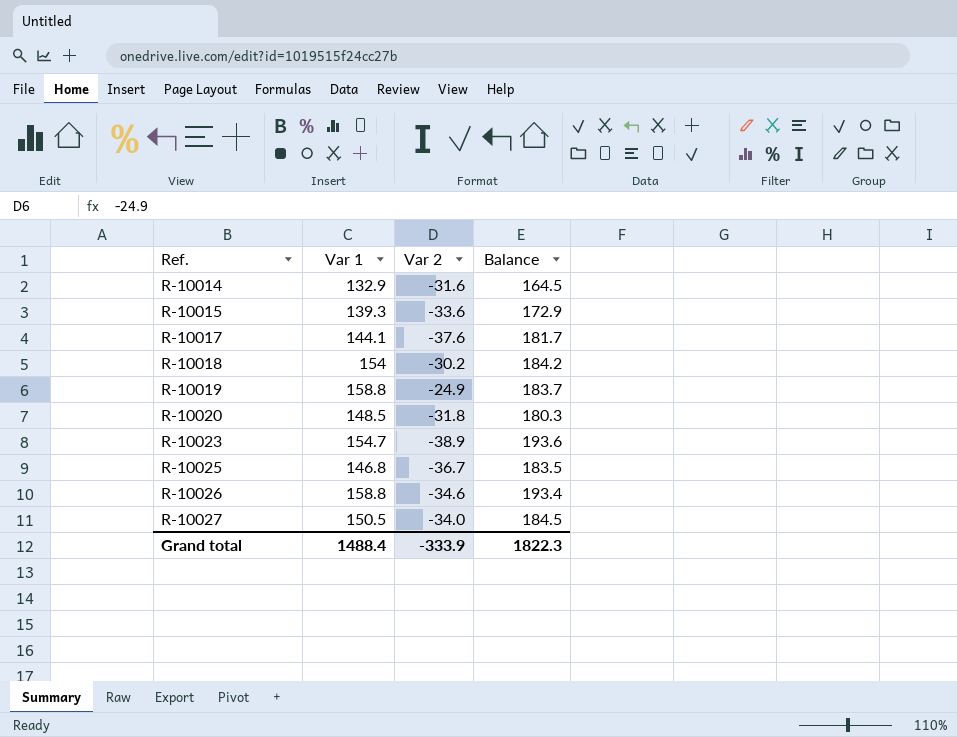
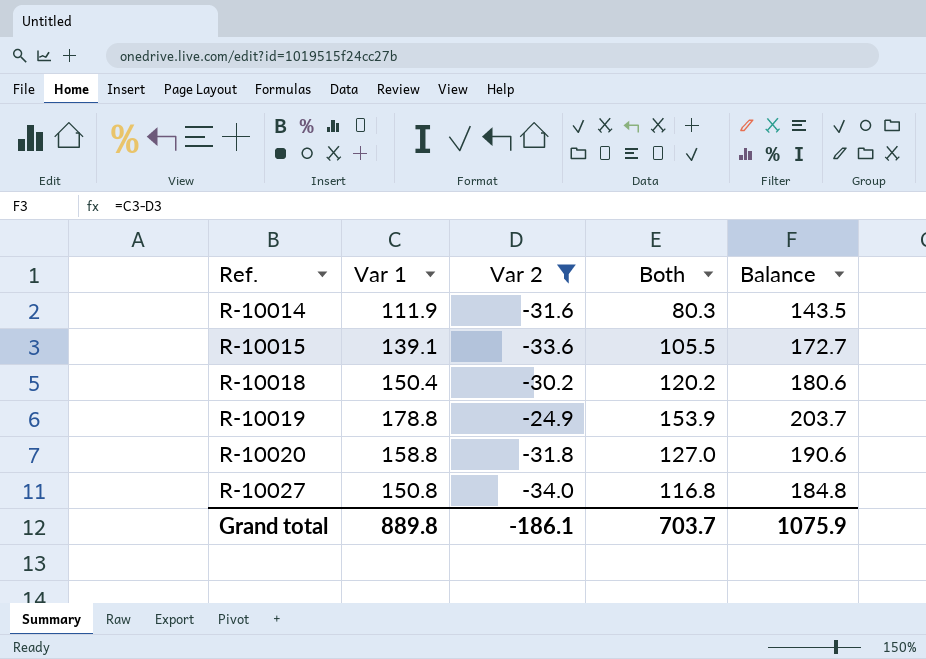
filter: none -> Var 2 >= -34.0
column Both | formula: none -> [Var 1] + [Var 2]
R-10014 | Var 1: 132.9 -> 111.9
R-10014 | Balance: 164.5 -> 143.5
R-10015 | Var 1: 139.3 -> 139.1
R-10015 | Balance: 172.9 -> 172.7
R-10018 | Var 1: 154 -> 150.4
R-10018 | Balance: 184.2 -> 180.6
R-10019 | Var 1: 158.8 -> 178.8
R-10019 | Balance: 183.7 -> 203.7
R-10020 | Var 1: 148.5 -> 158.8
R-10020 | Balance: 180.3 -> 190.6
R-10027 | Var 1: 150.5 -> 150.8
R-10027 | Balance: 184.5 -> 184.8
Grand total | Var 1: 1488.4 -> 889.8
Grand total | Var 2: -333.9 -> -186.1
Grand total | Balance: 1822.3 -> 1075.9

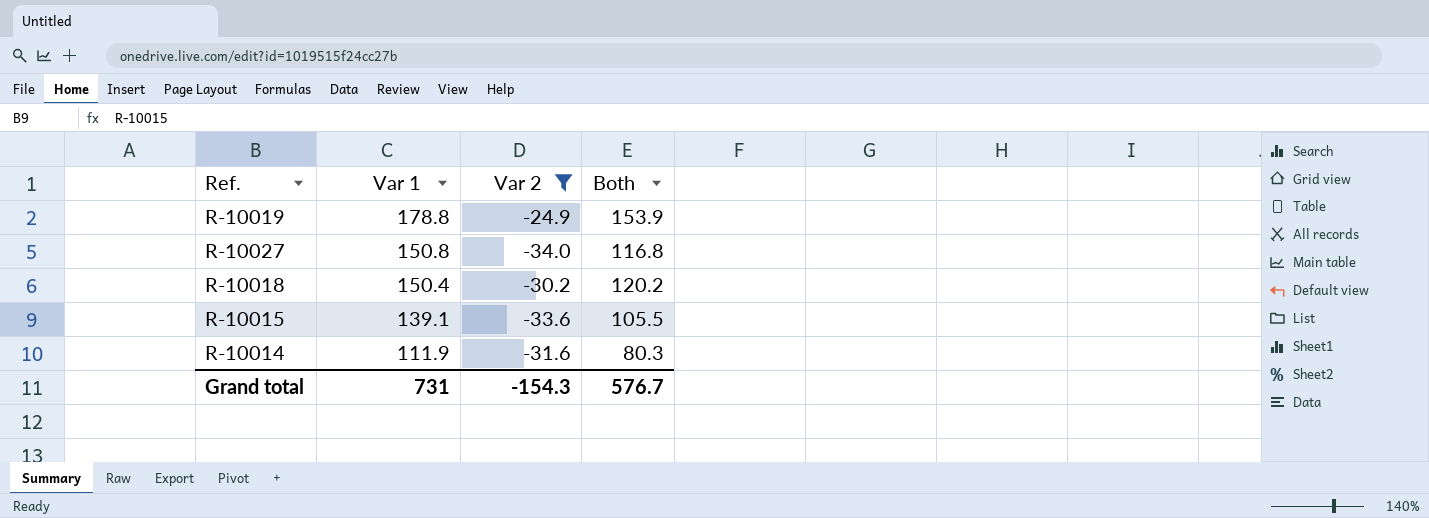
row order: Ref. ascending -> Var 1 descending
column Balance | formula: [Var 1] - [Var 2] -> none
row R-10020: 158.8 | -31.8 | 127.0 | 190.6 -> none
Grand total | Var 1: 889.8 -> 731
Grand total | Var 2: -186.1 -> -154.3
Grand total | Both: 703.7 -> 576.7

